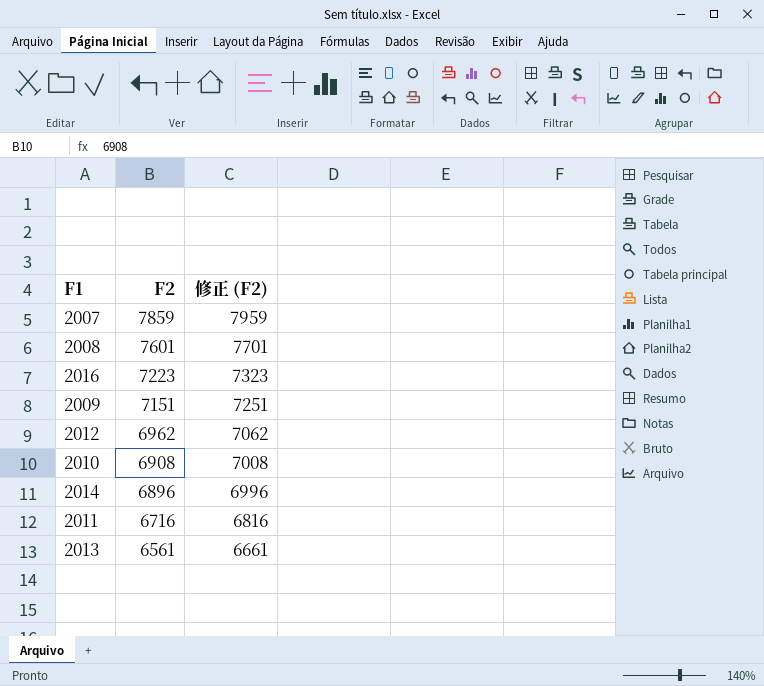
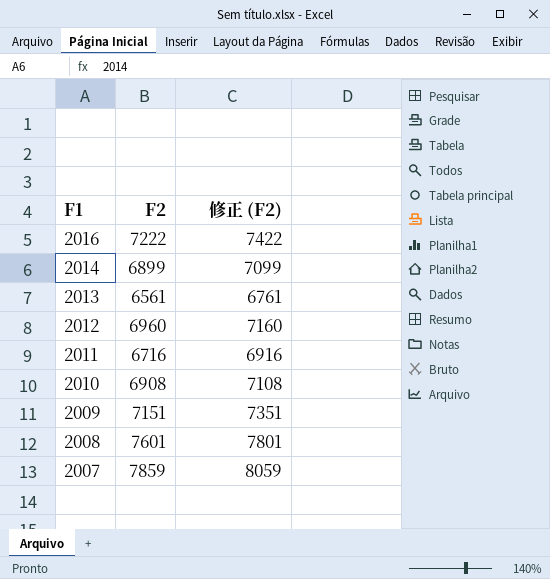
row order: F2 descending -> F1 descending
column 修正 (F2) | formula: [F2] + 100 -> [F2] + 200
2016 | F2: 7223 -> 7222
2014 | F2: 6896 -> 6899
2012 | F2: 6962 -> 6960

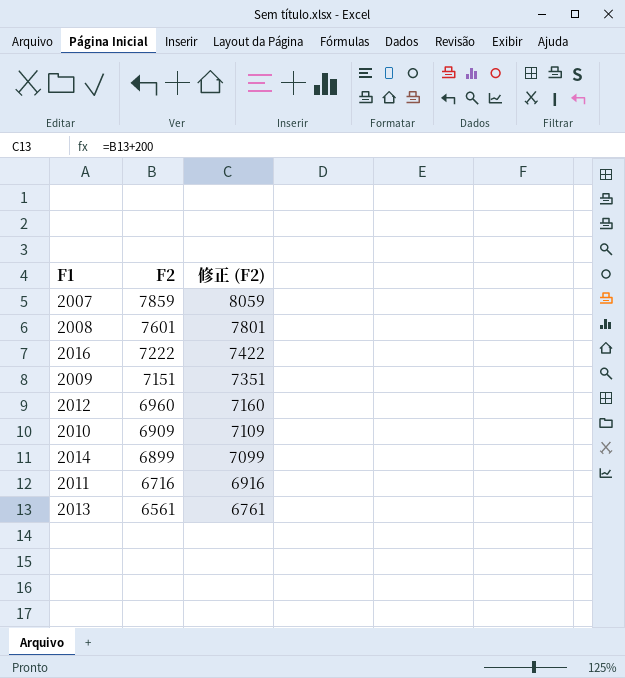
row order: F1 descending -> F2 descending
2010 | F2: 6908 -> 6909
2010 | 修正 (F2): 7108 -> 7109

